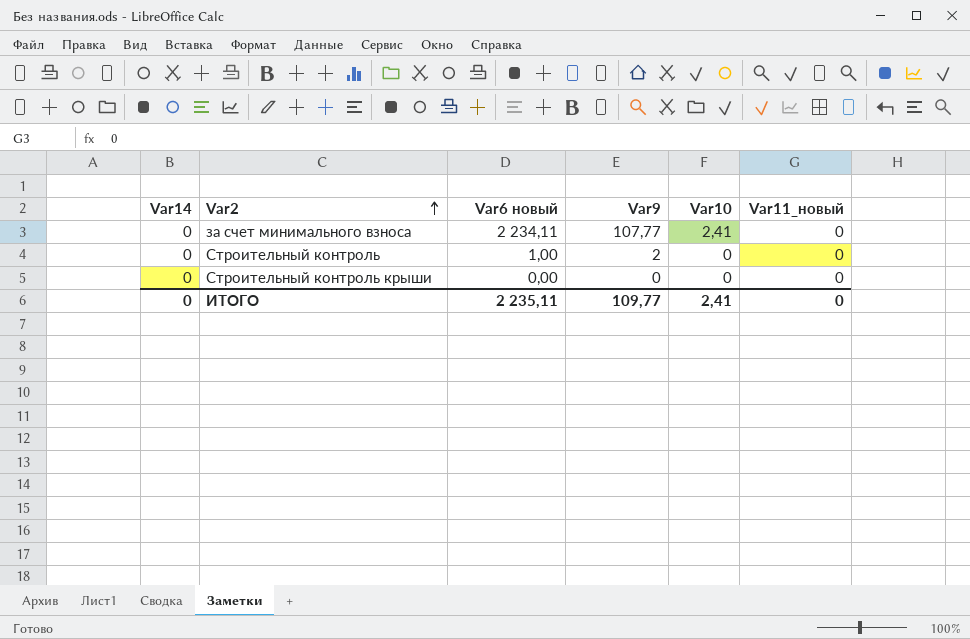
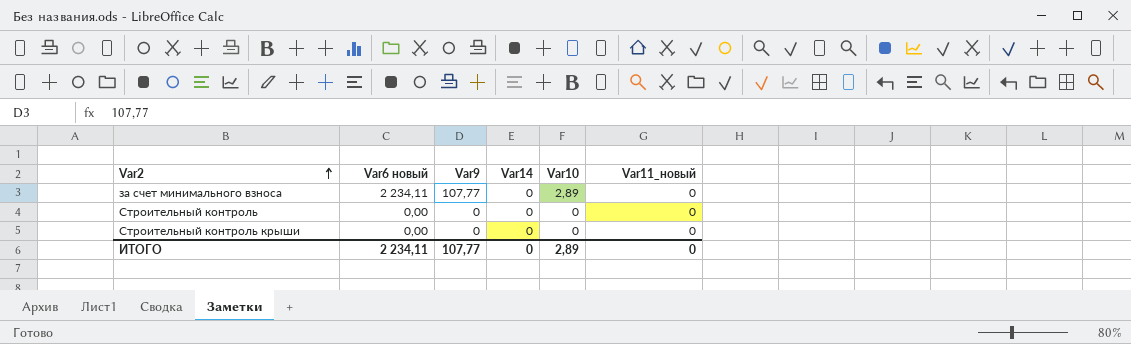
column Var14 | position: 1 -> 4
за счет минимального взноса | Var10: 2,41 -> 2,89
Строительный контроль | Var6 новый: 1,00 -> 0,00
Строительный контроль | Var9: 2 -> 0
ИТОГО | Var6 новый: 2 235,11 -> 2 234,11
ИТОГО | Var9: 109,77 -> 107,77
ИТОГО | Var10: 2,41 -> 2,89

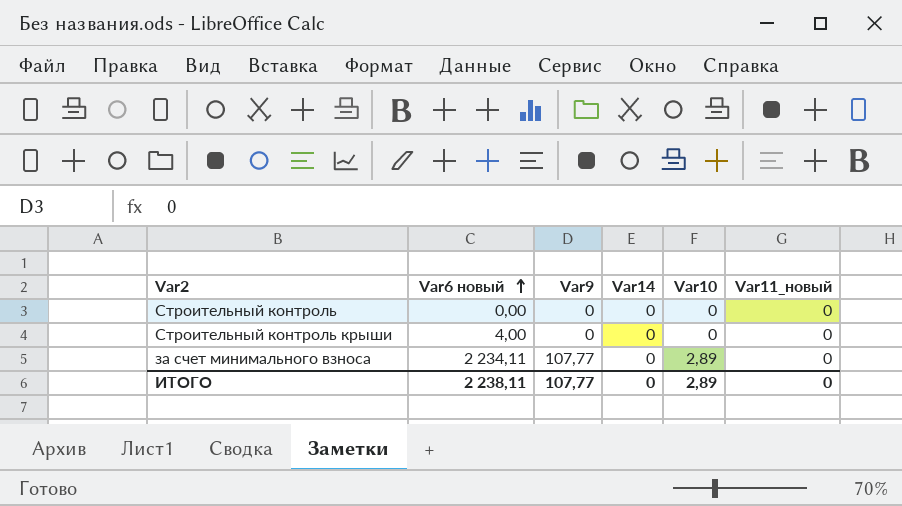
row order: Var2 ascending -> Var6 новый ascending
Строительный контроль крыши | Var6 новый: 0,00 -> 4,00
ИТОГО | Var6 новый: 2 234,11 -> 2 238,11

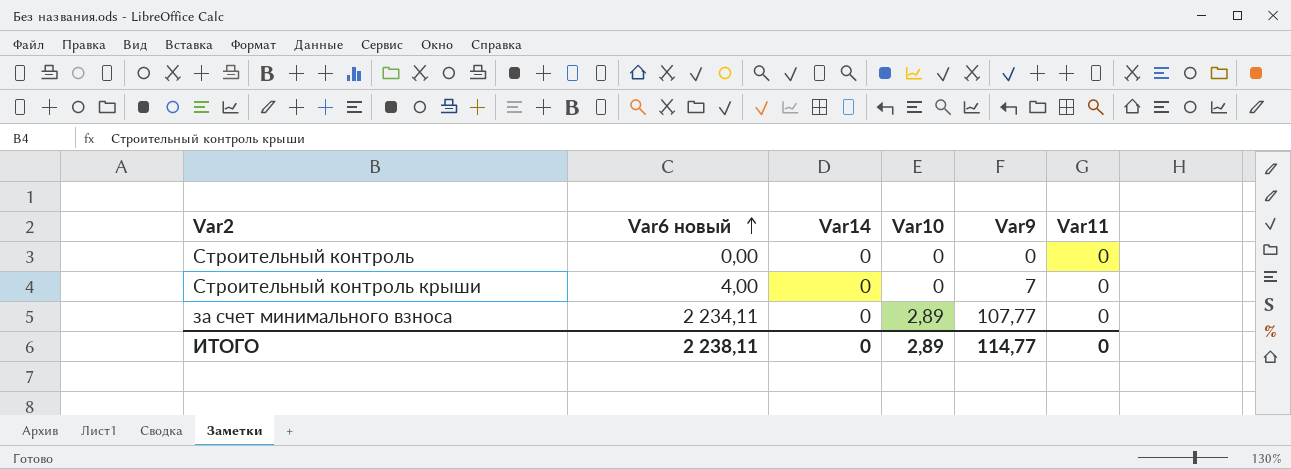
column Var9 | position: 3 -> 5
column name: Var11_новый -> Var11
Строительный контроль крыши | Var9: 0 -> 7
ИТОГО | Var9: 107,77 -> 114,77

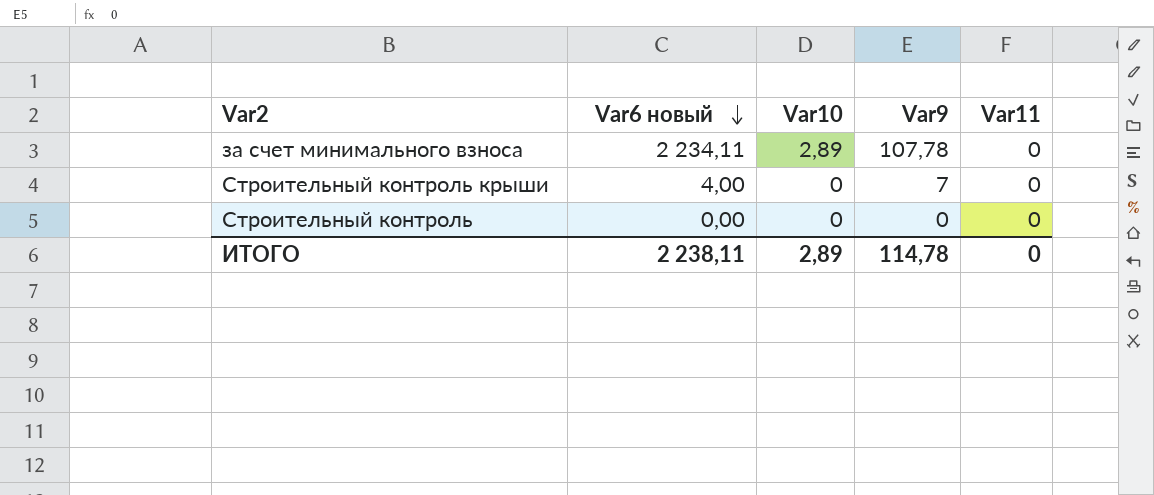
row order: Var6 новый ascending -> Var6 новый descending
column Var14 | position: 3 -> none
за счет минимального взноса | Var9: 107,77 -> 107,78
ИТОГО | Var9: 114,77 -> 114,78

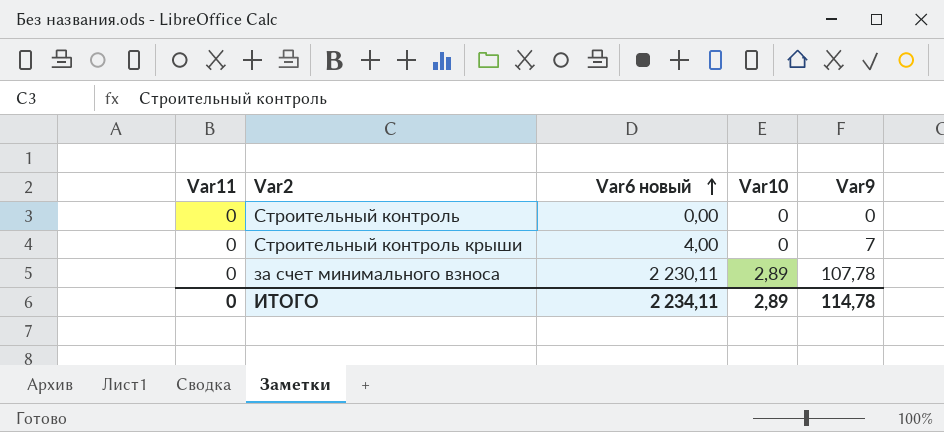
row order: Var6 новый descending -> Var6 новый ascending
column Var11 | position: 5 -> 1
за счет минимального взноса | Var6 новый: 2 234,11 -> 2 230,11
ИТОГО | Var6 новый: 2 238,11 -> 2 234,11

